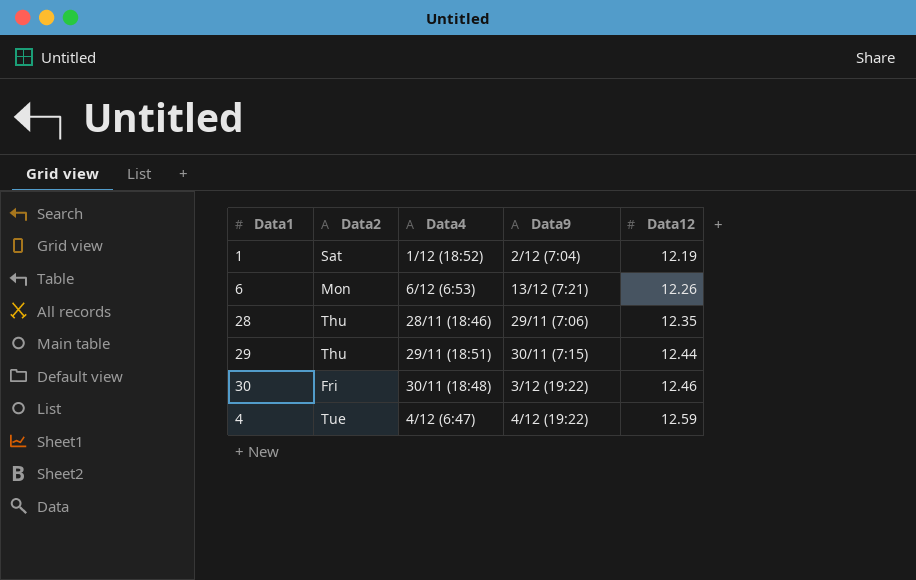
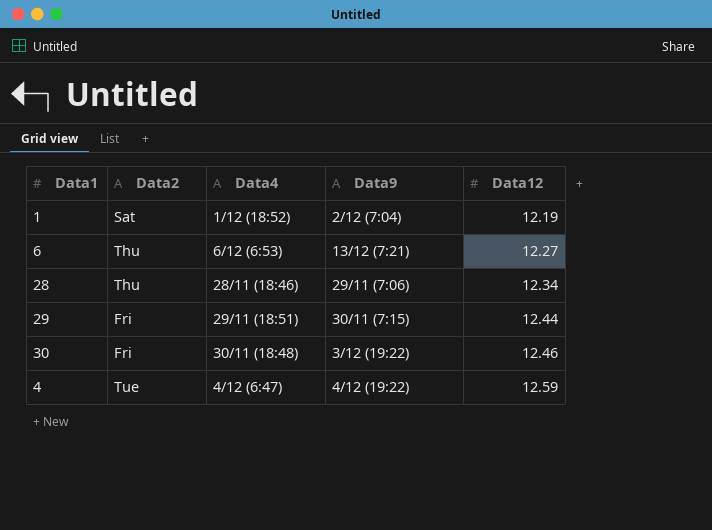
6 | Data2: Mon -> Thu
6 | Data12: 12.26 -> 12.27
28 | Data12: 12.35 -> 12.34
29 | Data2: Thu -> Fri

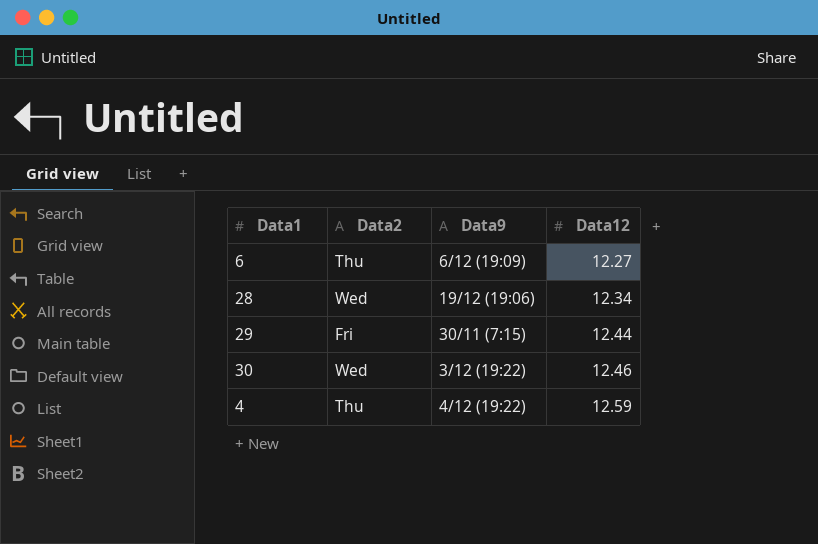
column Data4 | position: 3 -> none
row 1: Sat | 1/12 (18:52) | 2/12 (7:04) | 12.19 -> none
6 | Data9: 13/12 (7:21) -> 6/12 (19:09)
28 | Data2: Thu -> Wed
28 | Data9: 29/11 (7:06) -> 19/12 (19:06)
30 | Data2: Fri -> Wed
4 | Data2: Tue -> Thu

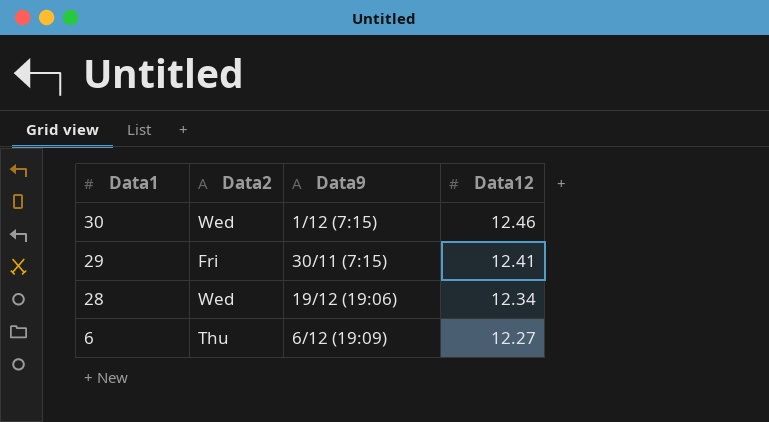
row order: Data12 ascending -> Data1 descending
row 4: Thu | 4/12 (19:22) | 12.59 -> none
30 | Data9: 3/12 (19:22) -> 1/12 (7:15)
29 | Data12: 12.44 -> 12.41

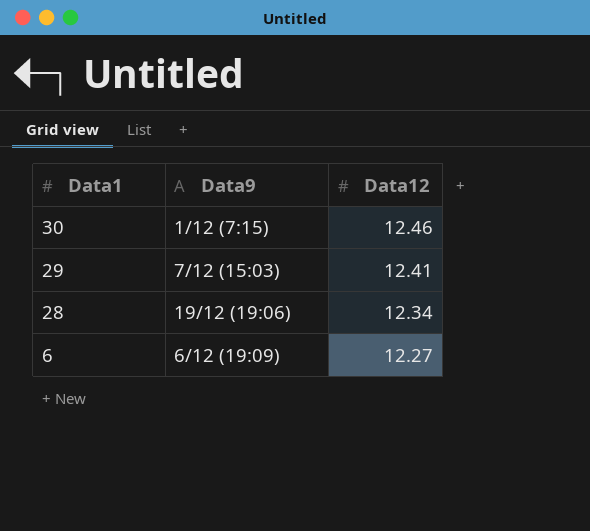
column Data2 | position: 2 -> none
29 | Data9: 30/11 (7:15) -> 7/12 (15:03)

